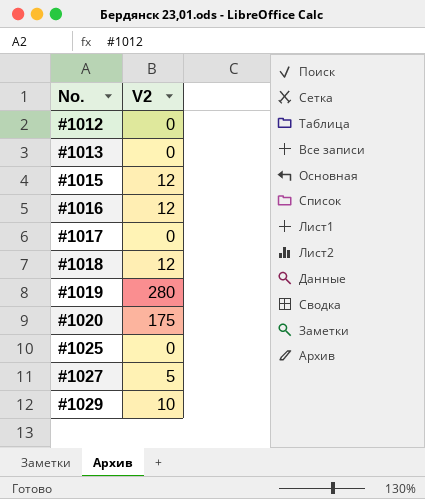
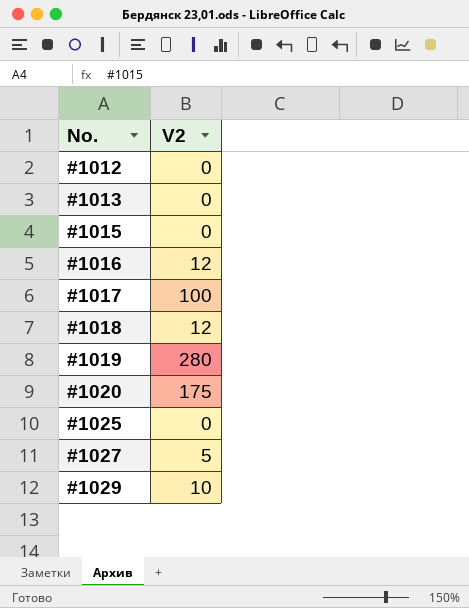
#1015 | V2: 12 -> 0
#1017 | V2: 0 -> 100

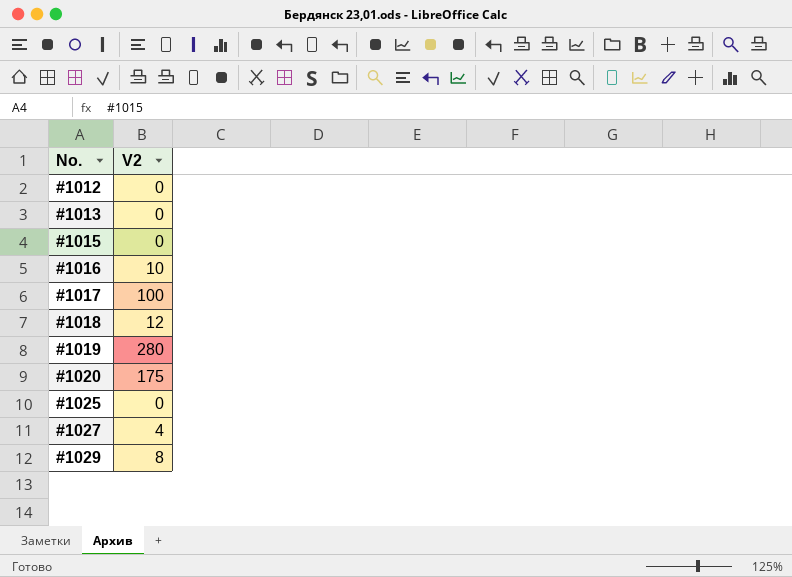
#1016 | V2: 12 -> 10
#1027 | V2: 5 -> 4
#1029 | V2: 10 -> 8

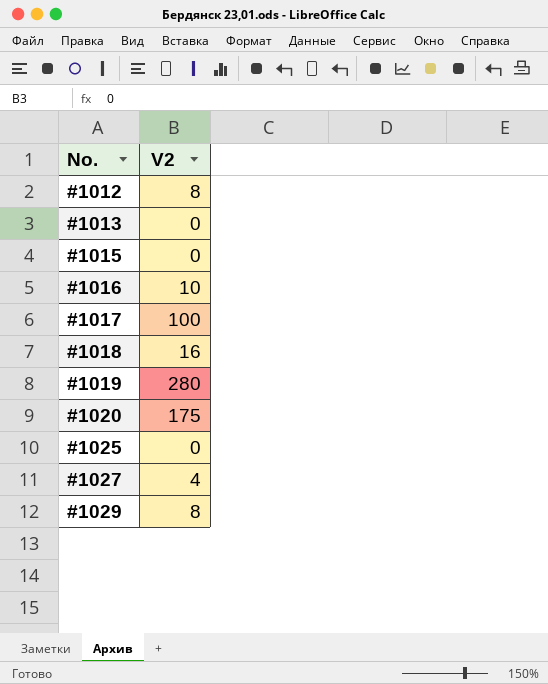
#1012 | V2: 0 -> 8
#1018 | V2: 12 -> 16

